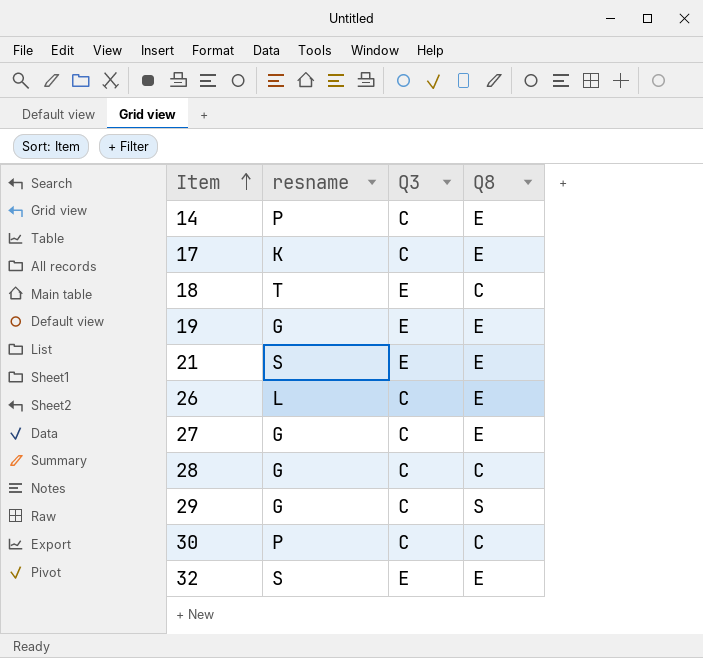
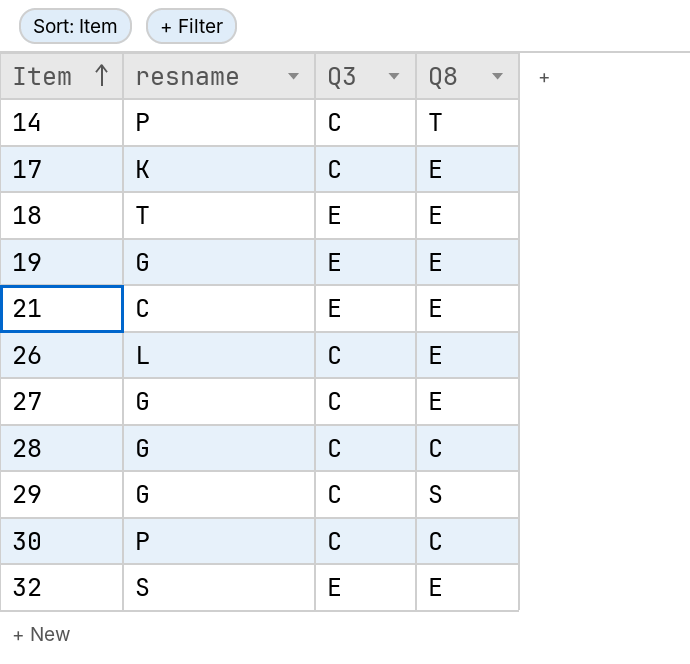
14 | Q8: E -> T
18 | Q8: C -> E
21 | resname: S -> C

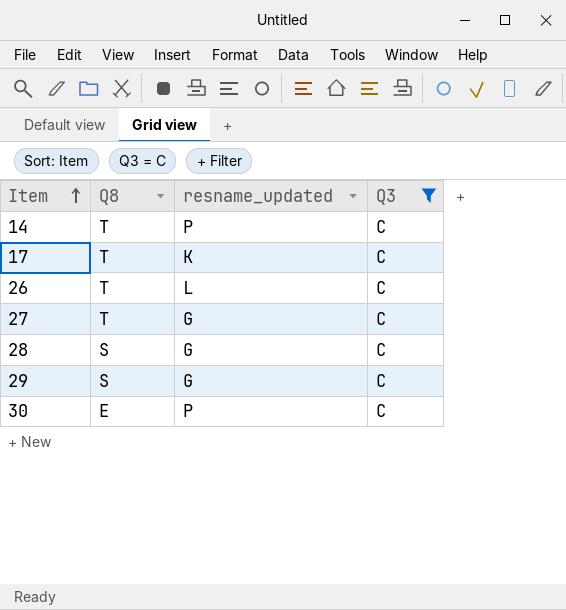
filter: none -> Q3 = C
column Q8 | position: 4 -> 2
column name: resname -> resname_updated
17 | Q8: E -> T
26 | Q8: E -> T
27 | Q8: E -> T
28 | Q8: C -> S
30 | Q8: C -> E

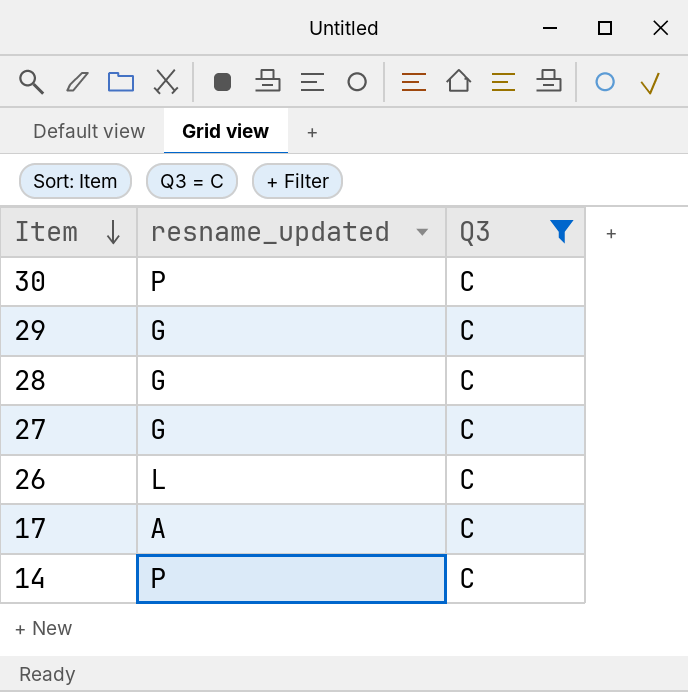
row order: Item ascending -> Item descending
column Q8 | position: 2 -> none
17 | resname_updated: K -> A

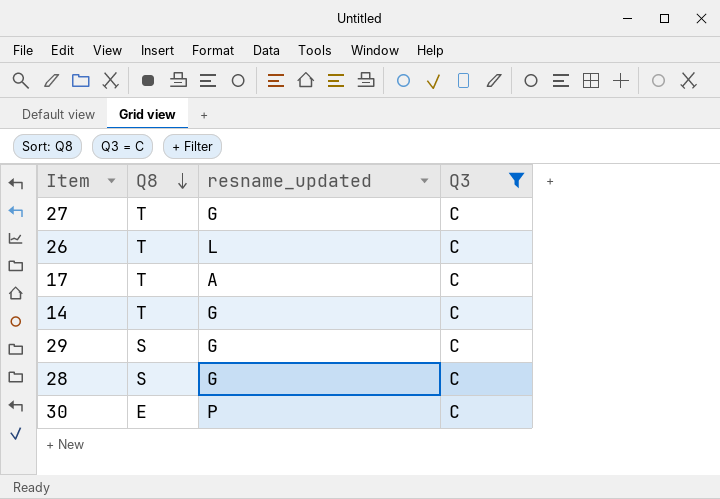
row order: Item descending -> Q8 descending
column Q8 | position: none -> 2
14 | resname_updated: P -> G

